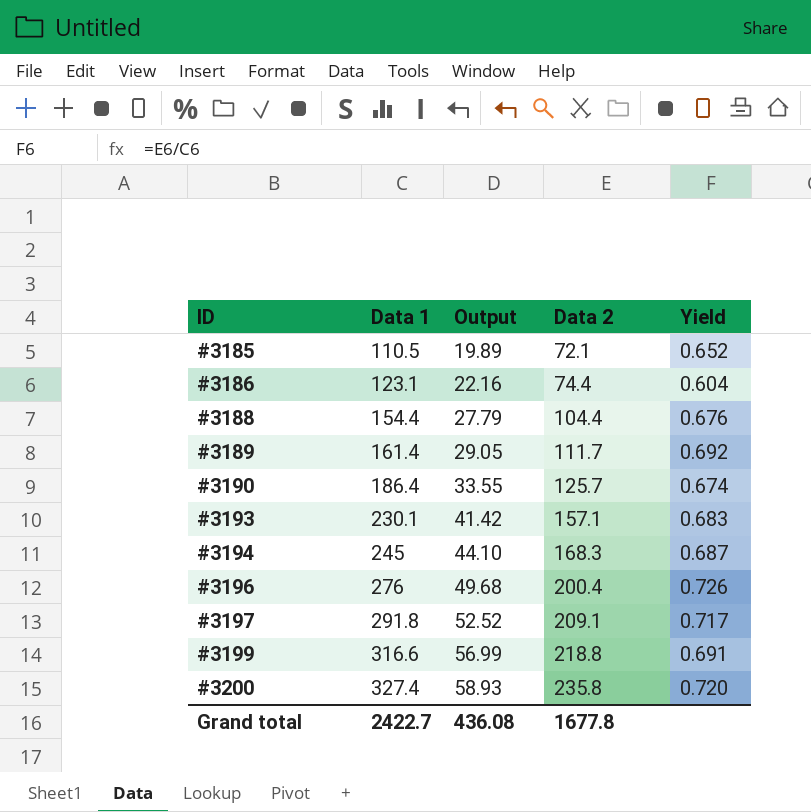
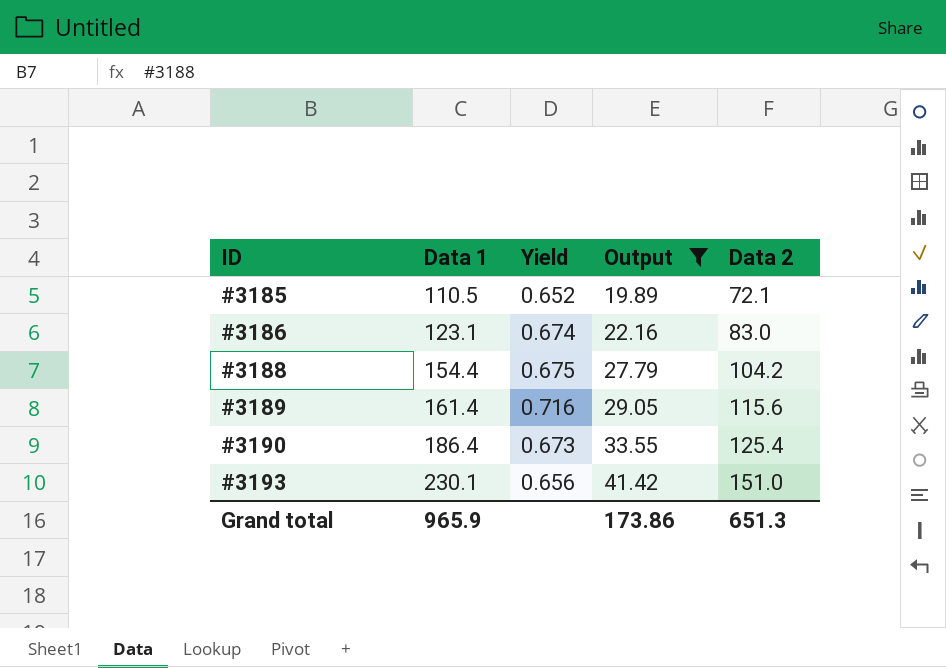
filter: none -> Output <= 41.42
column Yield | position: 5 -> 3
#3186 | Yield: 0.604 -> 0.674
#3186 | Data 2: 74.4 -> 83.0
#3188 | Yield: 0.676 -> 0.675
#3188 | Data 2: 104.4 -> 104.2
#3189 | Yield: 0.692 -> 0.716
#3189 | Data 2: 111.7 -> 115.6
#3190 | Yield: 0.674 -> 0.673
#3190 | Data 2: 125.7 -> 125.4
#3193 | Yield: 0.683 -> 0.656
#3193 | Data 2: 157.1 -> 151.0
Grand total | Data 1: 2422.7 -> 965.9
Grand total | Output: 436.08 -> 173.86
Grand total | Data 2: 1677.8 -> 651.3

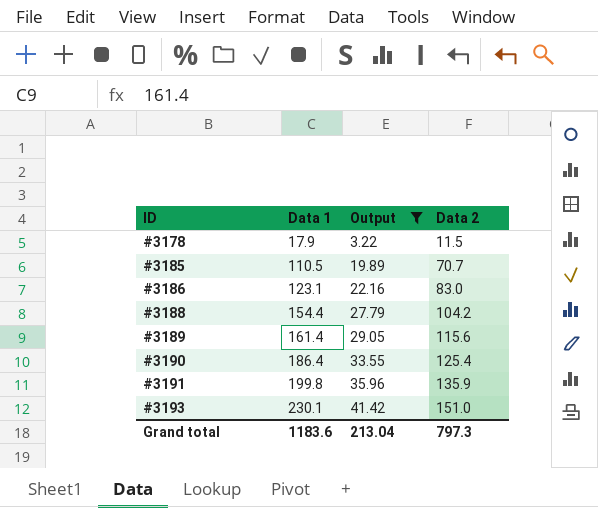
column Yield | formula: [Data 2] / [Data 1] -> none
row #3178: none -> 17.9 | 3.22 | 11.5
#3185 | Data 2: 72.1 -> 70.7
row #3191: none -> 199.8 | 35.96 | 135.9
Grand total | Data 1: 965.9 -> 1183.6
Grand total | Output: 173.86 -> 213.04
Grand total | Data 2: 651.3 -> 797.3

